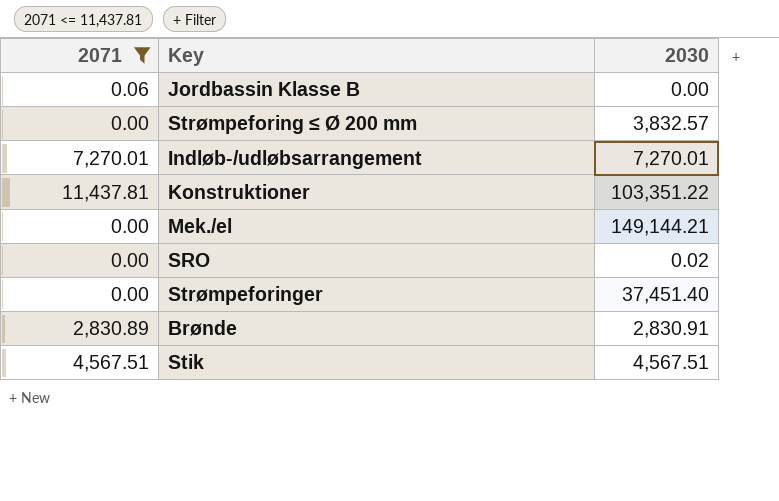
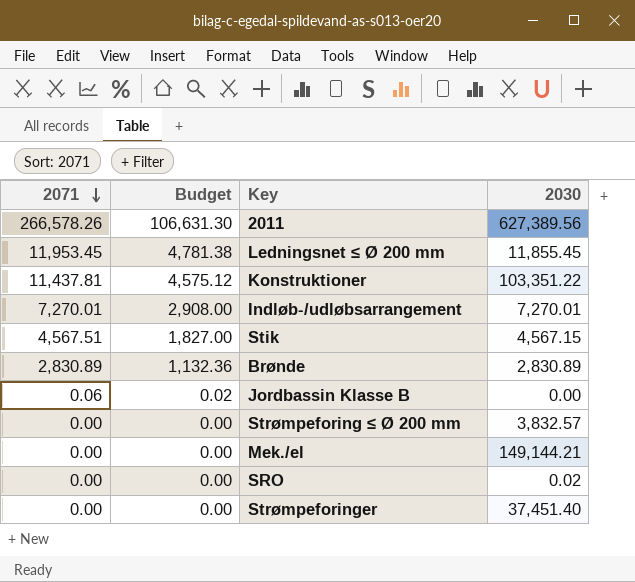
filter: 2071 <= 11,437.81 -> none
row order: none -> 2071 descending
column Budget | formula: none -> [2071] * 0.4
Stik | 2030: 4,567.51 -> 4,567.15
Brønde | 2030: 2,830.91 -> 2,830.89

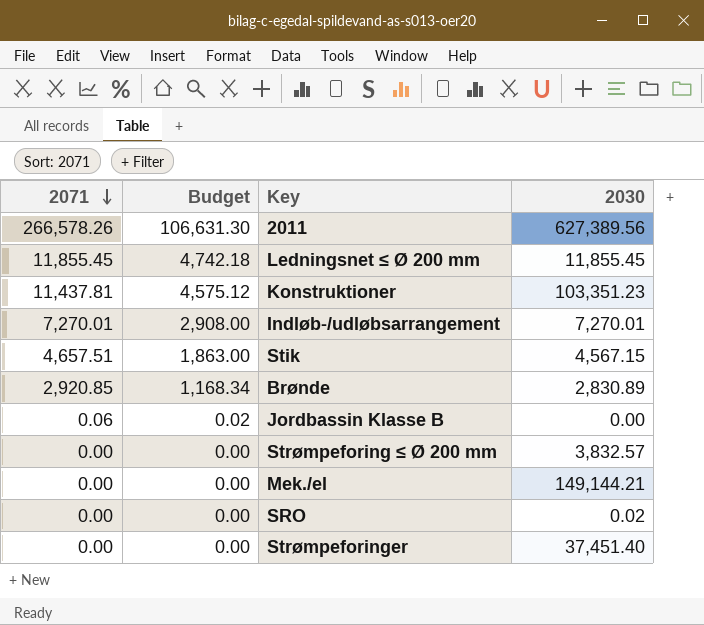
Ledningsnet ≤ Ø 200 mm | 2071: 11,953.45 -> 11,855.45
Ledningsnet ≤ Ø 200 mm | Budget: 4,781.38 -> 4,742.18
Konstruktioner | 2030: 103,351.22 -> 103,351.23
Stik | 2071: 4,567.51 -> 4,657.51
Stik | Budget: 1,827.00 -> 1,863.00
Brønde | 2071: 2,830.89 -> 2,920.85
Brønde | Budget: 1,132.36 -> 1,168.34

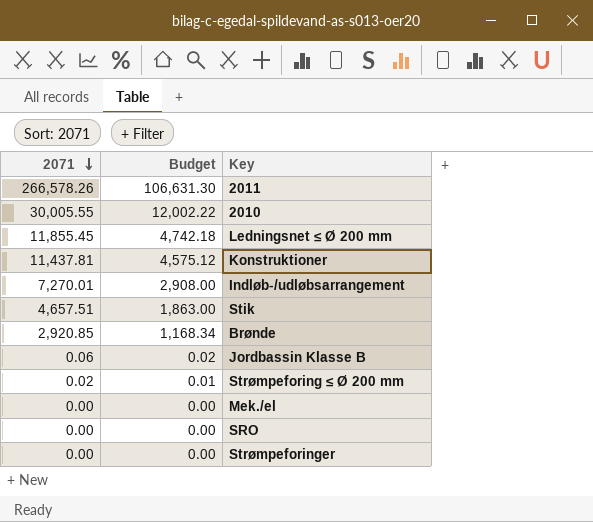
column 2030 | position: 4 -> none
row 2010: none -> 30,005.55 | 12,002.22
Strømpeforing ≤ Ø 200 mm | 2071: 0.00 -> 0.02
Strømpeforing ≤ Ø 200 mm | Budget: 0.00 -> 0.01

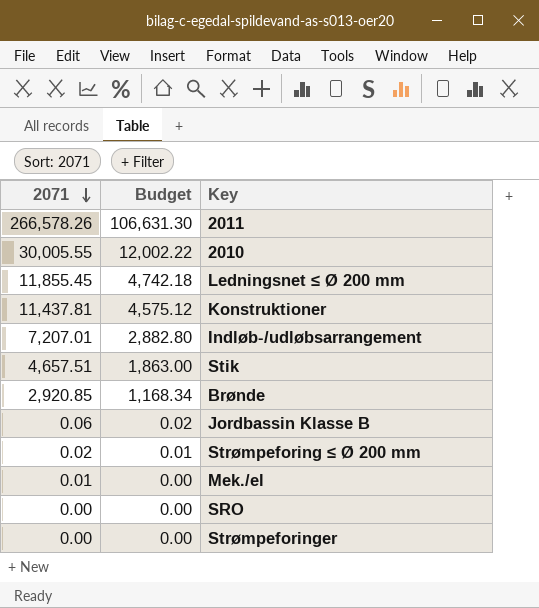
Indløb-/udløbsarrangement | 2071: 7,270.01 -> 7,207.01
Indløb-/udløbsarrangement | Budget: 2,908.00 -> 2,882.80
Mek./el | 2071: 0.00 -> 0.01

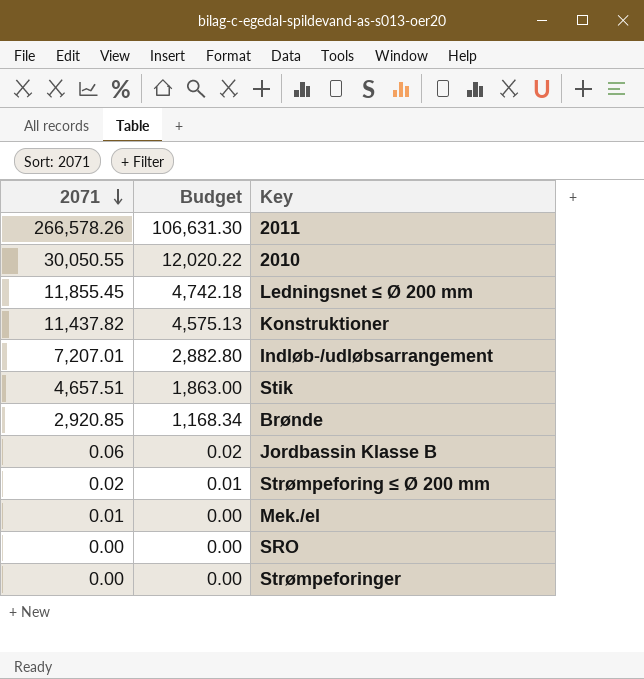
2010 | 2071: 30,005.55 -> 30,050.55
2010 | Budget: 12,002.22 -> 12,020.22
Konstruktioner | 2071: 11,437.81 -> 11,437.82
Konstruktioner | Budget: 4,575.12 -> 4,575.13

